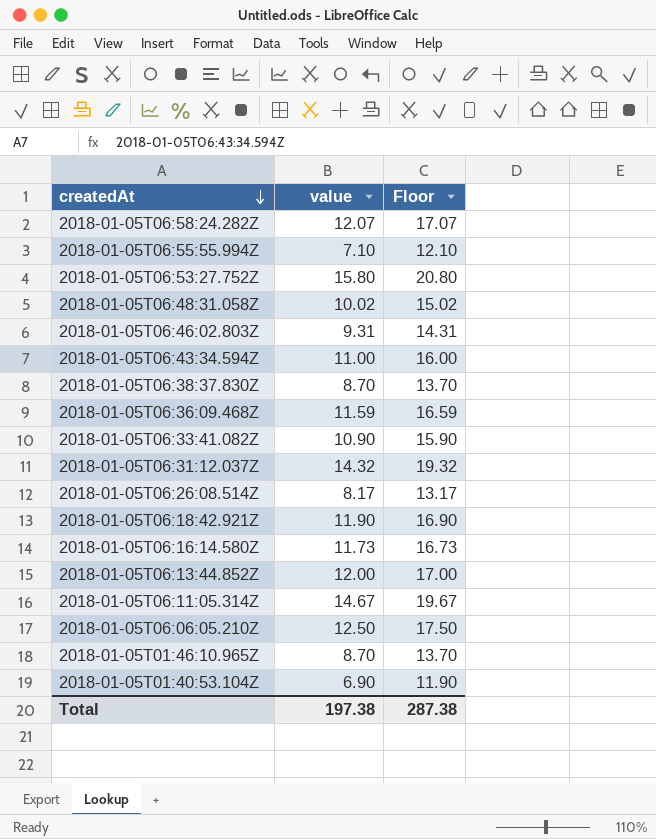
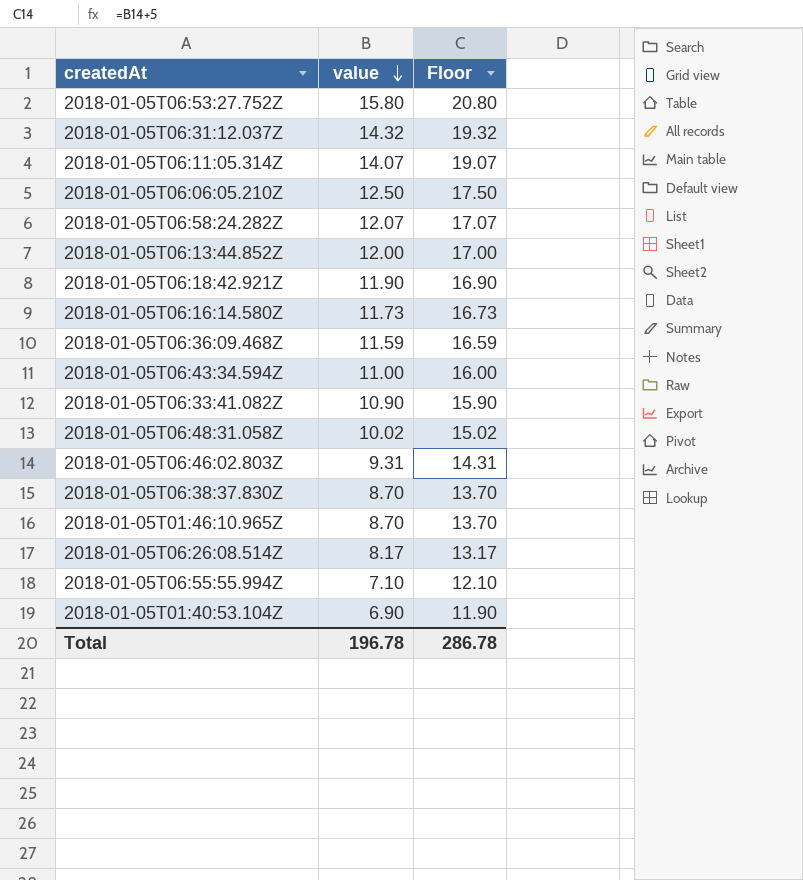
row order: createdAt descending -> value descending
2018-01-05T06:11:05.314Z | value: 14.67 -> 14.07
2018-01-05T06:11:05.314Z | Floor: 19.67 -> 19.07
Total | value: 197.38 -> 196.78
Total | Floor: 287.38 -> 286.78

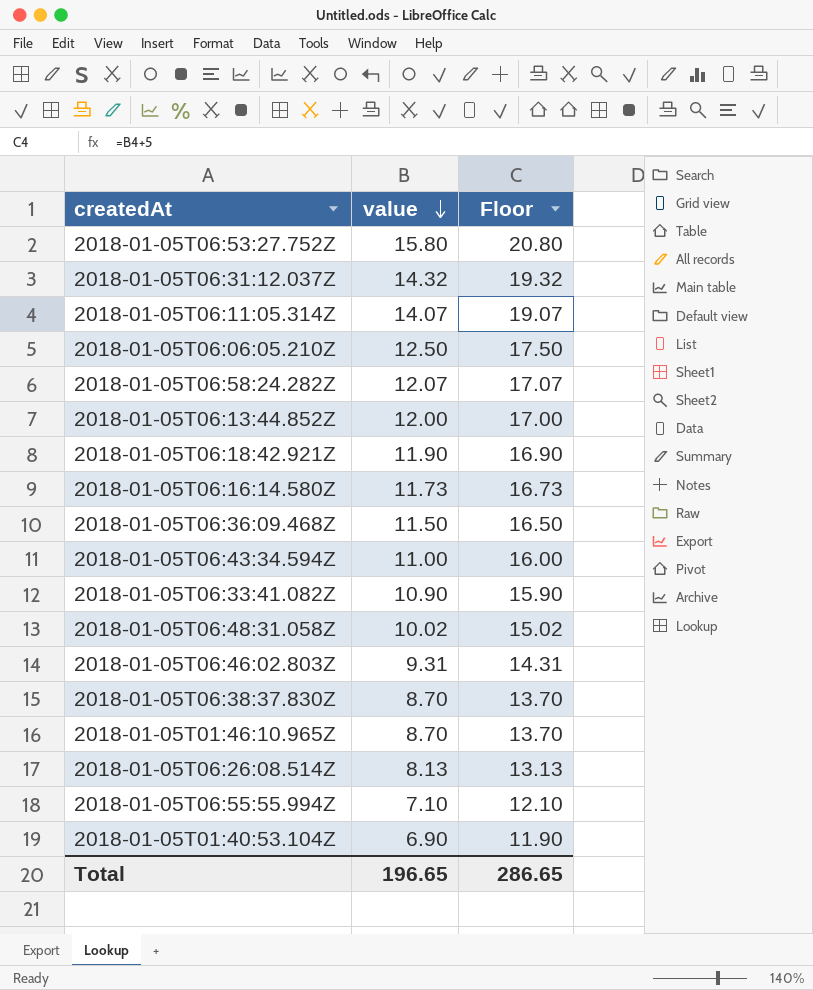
2018-01-05T06:36:09.468Z | value: 11.59 -> 11.50
2018-01-05T06:36:09.468Z | Floor: 16.59 -> 16.50
2018-01-05T06:26:08.514Z | value: 8.17 -> 8.13
2018-01-05T06:26:08.514Z | Floor: 13.17 -> 13.13
Total | value: 196.78 -> 196.65
Total | Floor: 286.78 -> 286.65

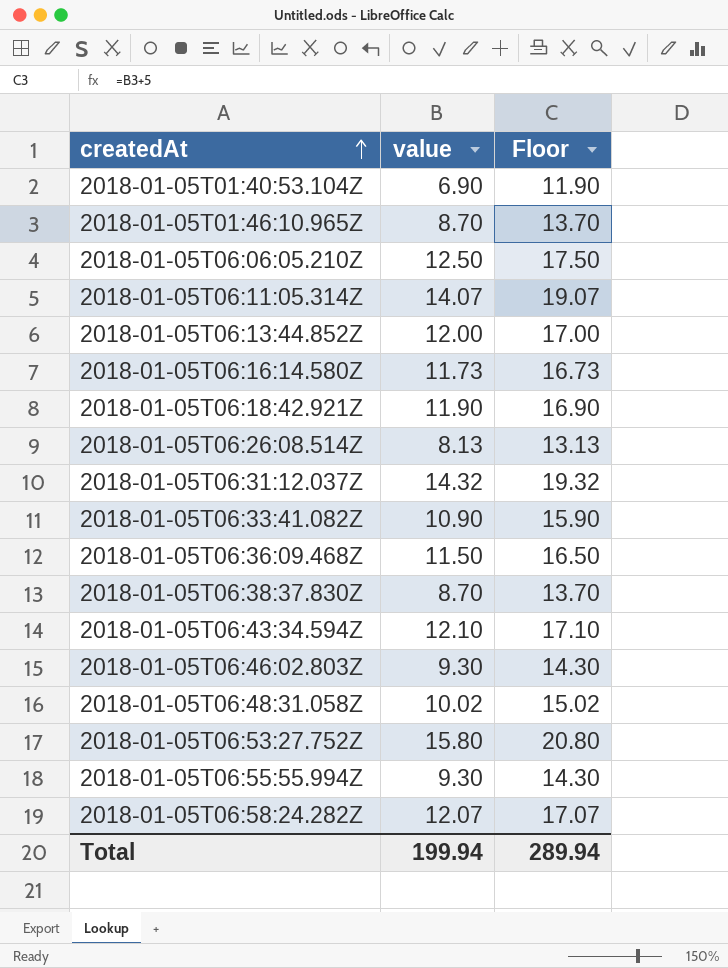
row order: value descending -> createdAt ascending
2018-01-05T06:43:34.594Z | value: 11.00 -> 12.10
2018-01-05T06:43:34.594Z | Floor: 16.00 -> 17.10
2018-01-05T06:46:02.803Z | value: 9.31 -> 9.30
2018-01-05T06:46:02.803Z | Floor: 14.31 -> 14.30
2018-01-05T06:55:55.994Z | value: 7.10 -> 9.30
2018-01-05T06:55:55.994Z | Floor: 12.10 -> 14.30
Total | value: 196.65 -> 199.94
Total | Floor: 286.65 -> 289.94

